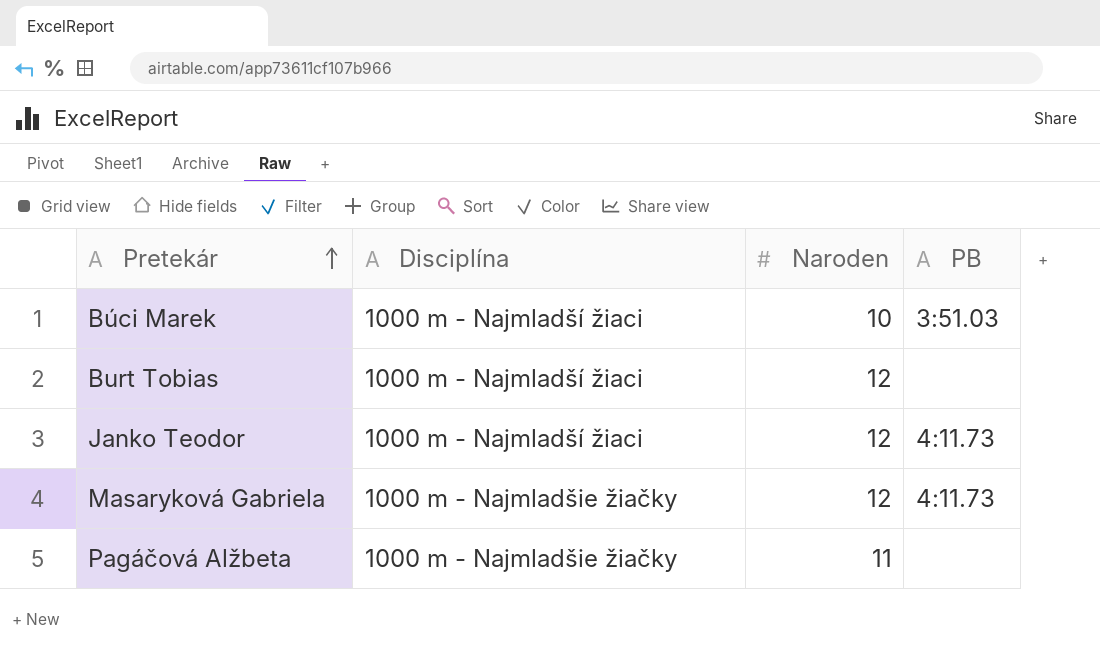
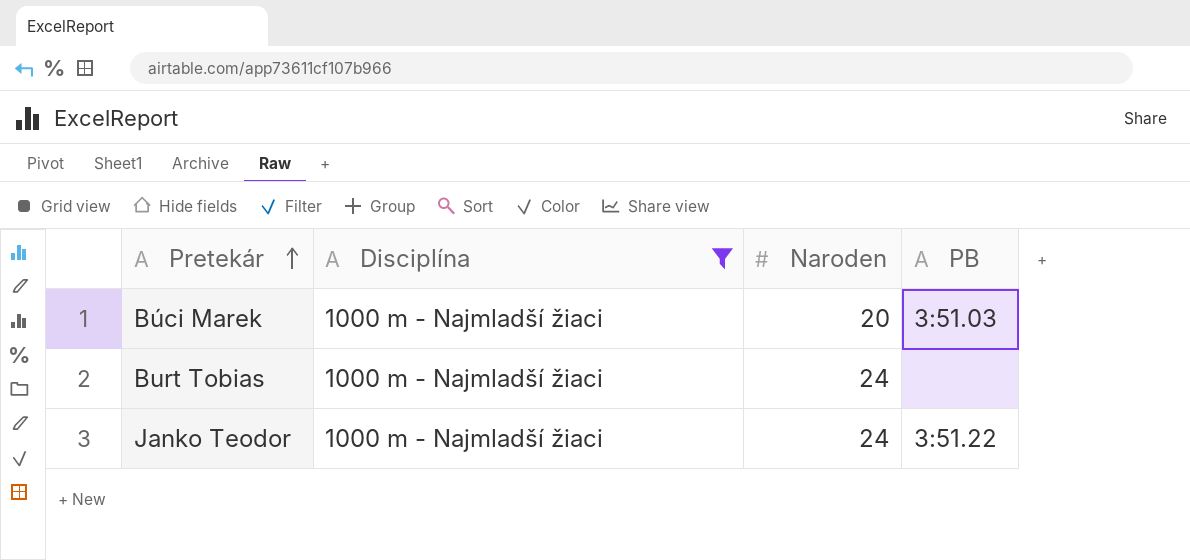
filter: none -> Disciplína = 1000 m - Najmladší žiaci
Búci Marek | Naroden: 10 -> 20
Burt Tobias | Naroden: 12 -> 24
Janko Teodor | Naroden: 12 -> 24
Janko Teodor | PB: 4:11.73 -> 3:51.22

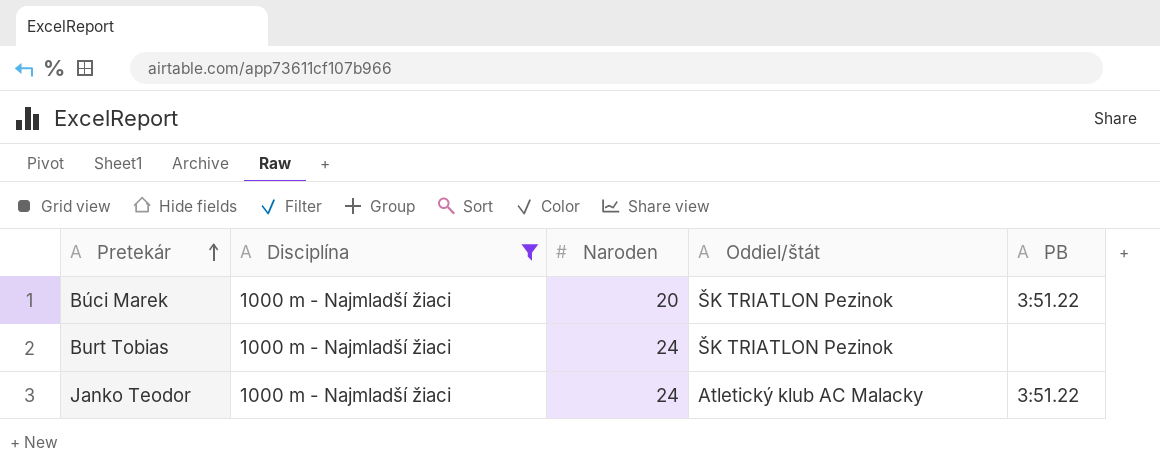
column Oddiel/štát | position: none -> 4
Búci Marek | PB: 3:51.03 -> 3:51.22

